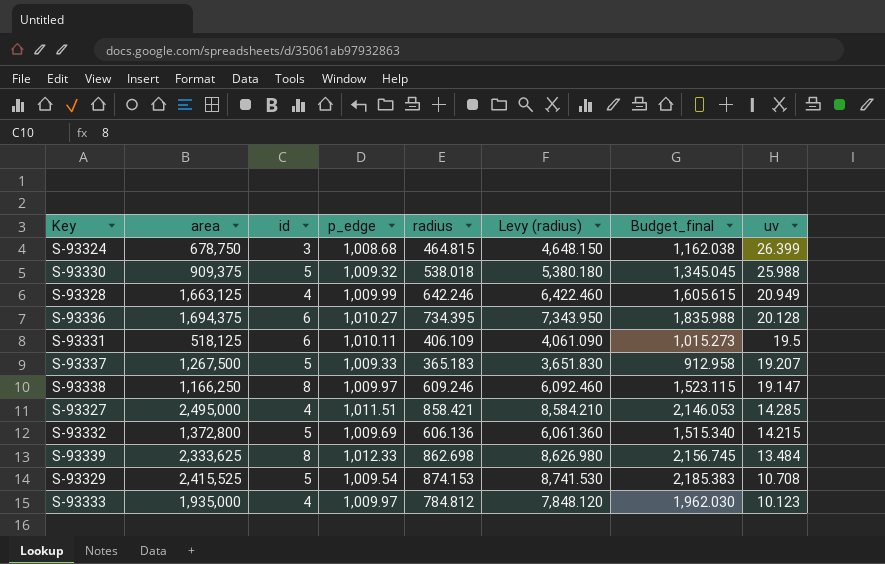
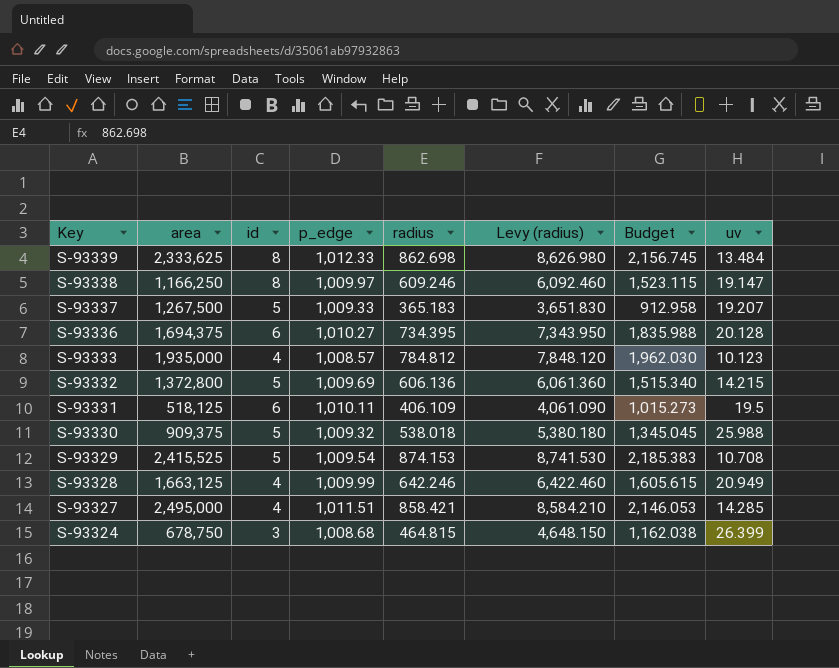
row order: uv descending -> Key descending
column name: Budget_final -> Budget
S-93333 | p_edge: 1,009.97 -> 1,008.57

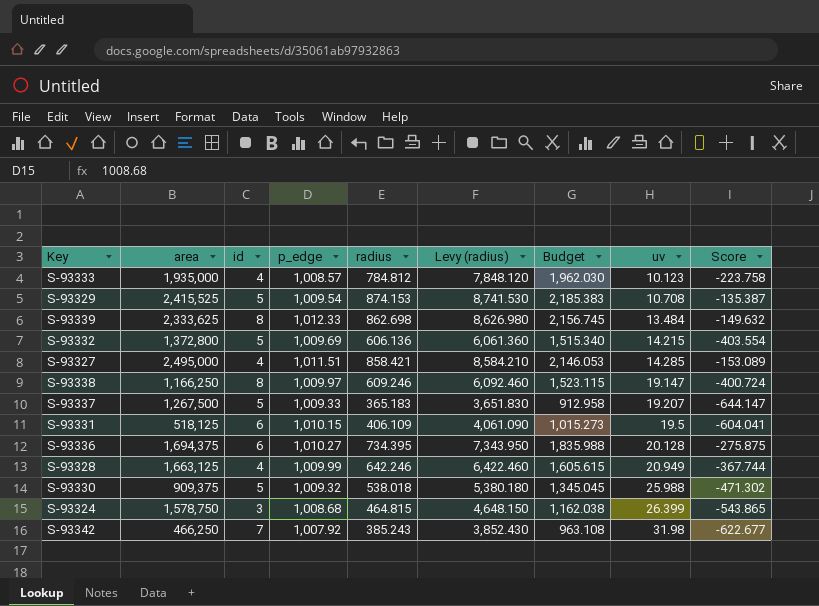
row order: Key descending -> uv ascending
column Score | formula: none -> [radius] - [p_edge]
S-93331 | p_edge: 1,010.11 -> 1,010.15
S-93324 | area: 678,750 -> 1,578,750
row S-93342: none -> 466,250 | 7 | 1,007.92 | 385.243 | 3,852.430 | 963.108 | 31.98 | -622.677

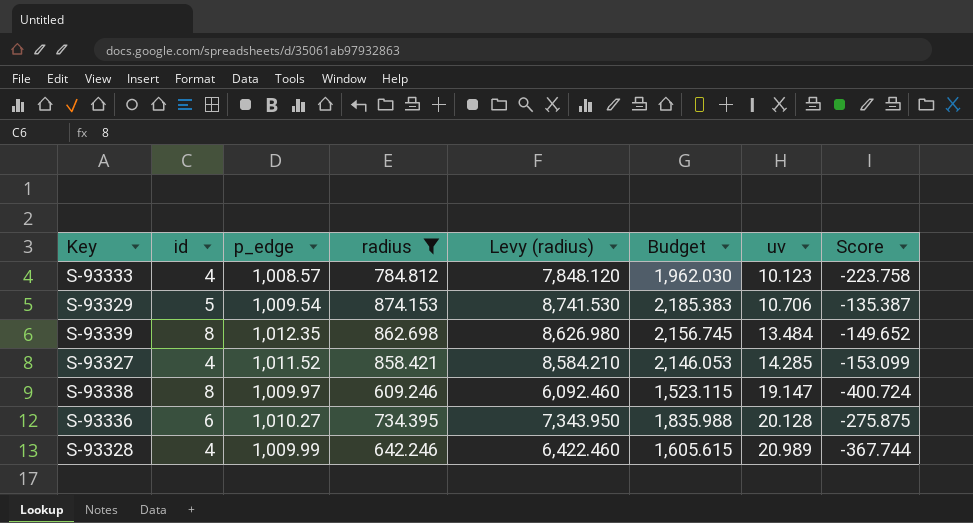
filter: none -> radius >= 609.246
column area | position: 2 -> none
S-93329 | uv: 10.708 -> 10.706
S-93339 | p_edge: 1,012.33 -> 1,012.35
S-93339 | Score: -149.632 -> -149.652
S-93327 | p_edge: 1,011.51 -> 1,011.52
S-93327 | Score: -153.089 -> -153.099
S-93328 | uv: 20.949 -> 20.989

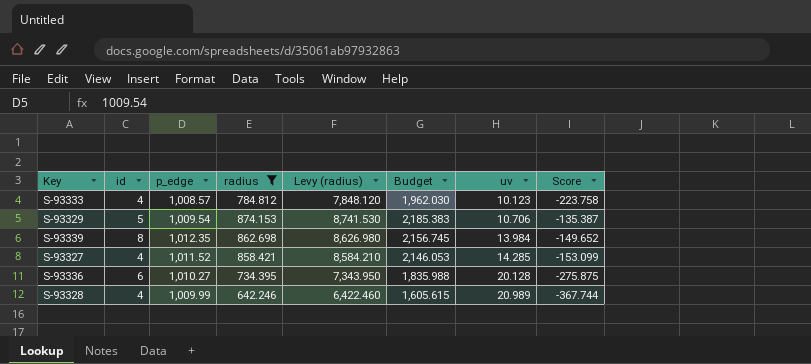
row S-93338: 8 | 1,009.97 | 609.246 | 6,092.460 | 1,523.115 | 19.147 | -400.724 -> none
S-93339 | uv: 13.484 -> 13.984

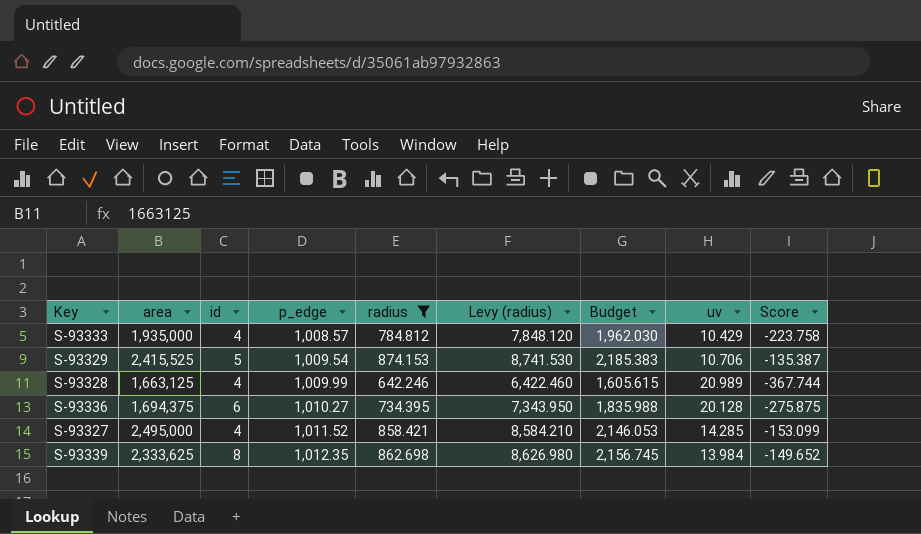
row order: uv ascending -> p_edge ascending
column area | position: none -> 2
S-93333 | uv: 10.123 -> 10.429

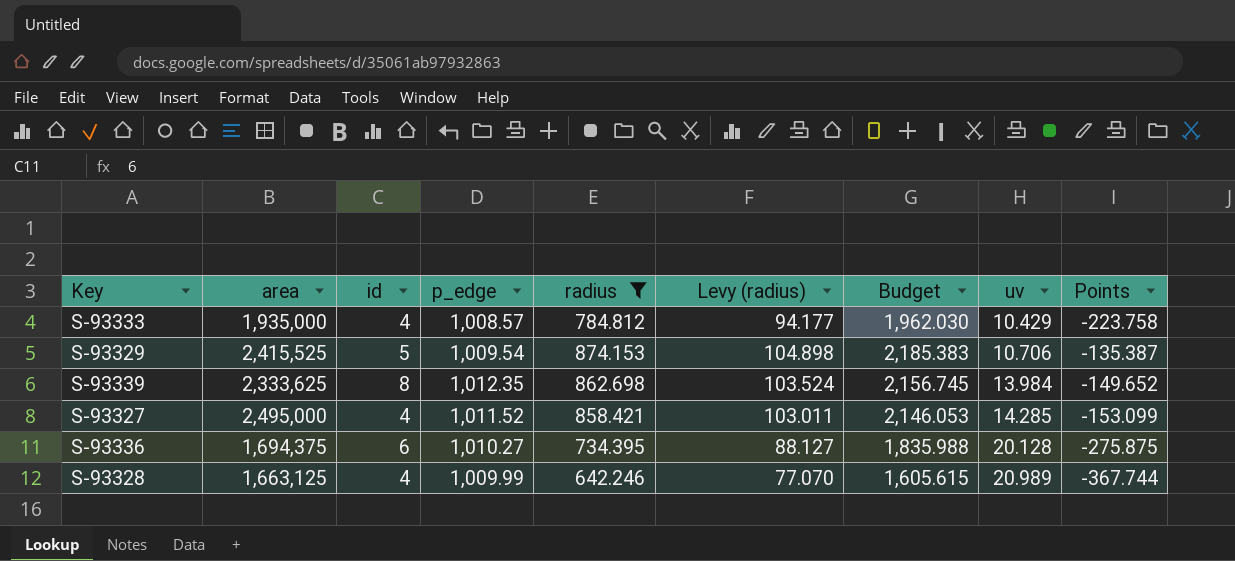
row order: p_edge ascending -> uv ascending
column Levy (radius) | formula: [radius] * 10 -> [radius] * 0.12
column name: Score -> Points

